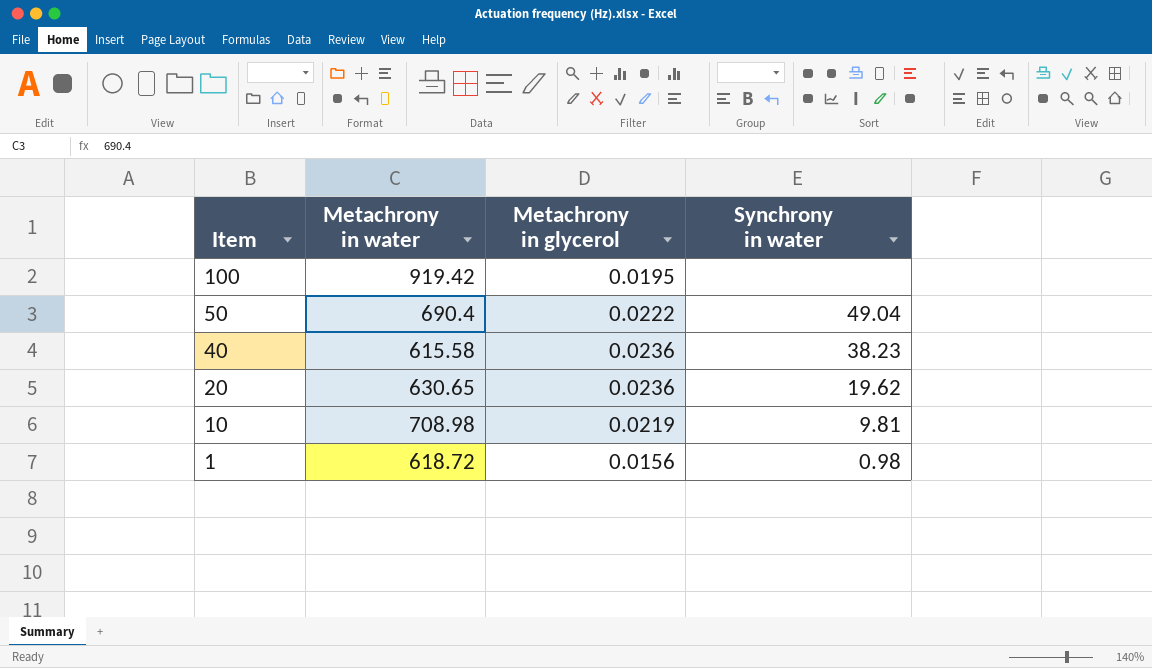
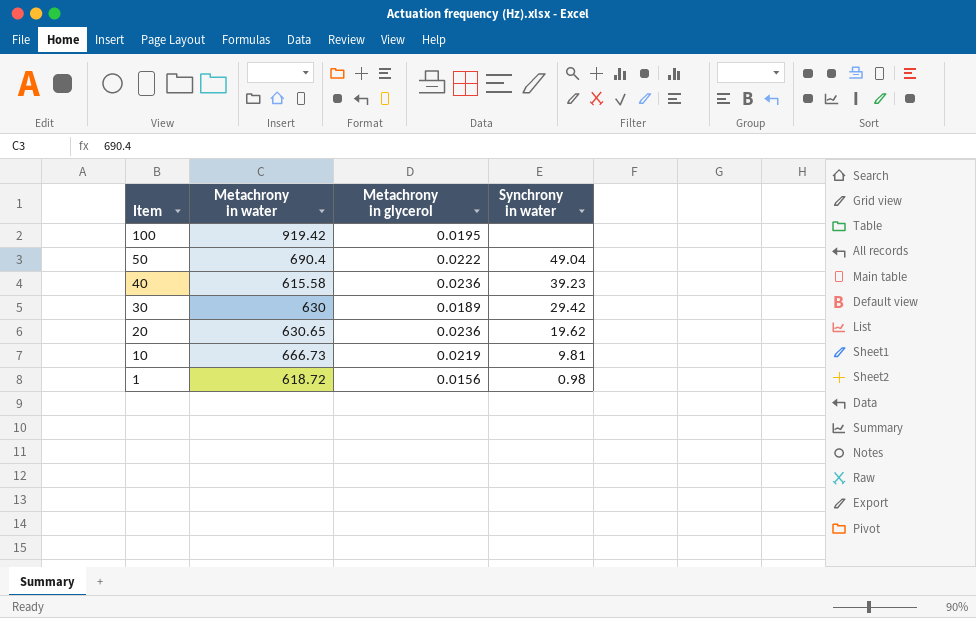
40 | Synchrony in water: 38.23 -> 39.23
row 30: none -> 630 | 0.0189 | 29.42
10 | Metachrony in water: 708.98 -> 666.73

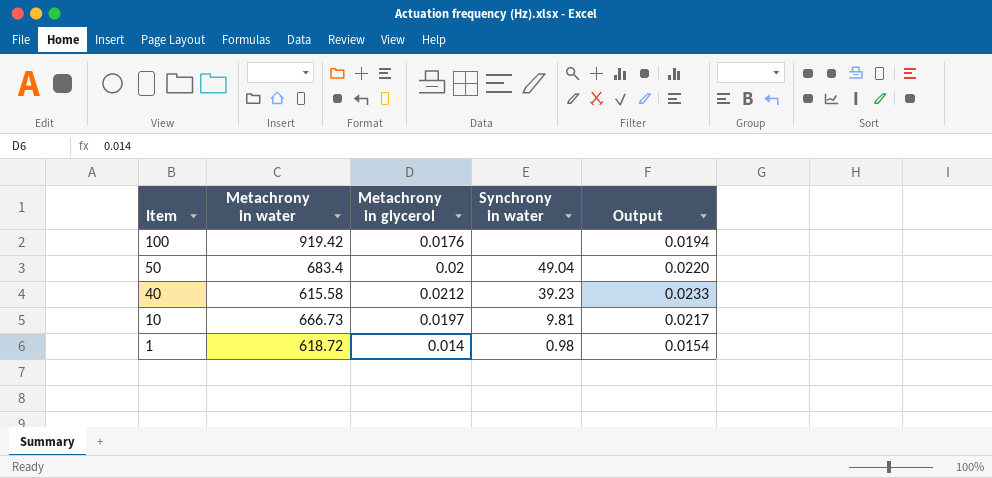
column Output | formula: none -> [Metachrony in glycerol] * 1.1
row 30: 630 | 0.0189 | 29.42 -> none
row 20: 630.65 | 0.0236 | 19.62 -> none
100 | Metachrony in glycerol: 0.0195 -> 0.0176
50 | Metachrony in water: 690.4 -> 683.4
50 | Metachrony in glycerol: 0.0222 -> 0.02
40 | Metachrony in glycerol: 0.0236 -> 0.0212
10 | Metachrony in glycerol: 0.0219 -> 0.0197
1 | Metachrony in glycerol: 0.0156 -> 0.014

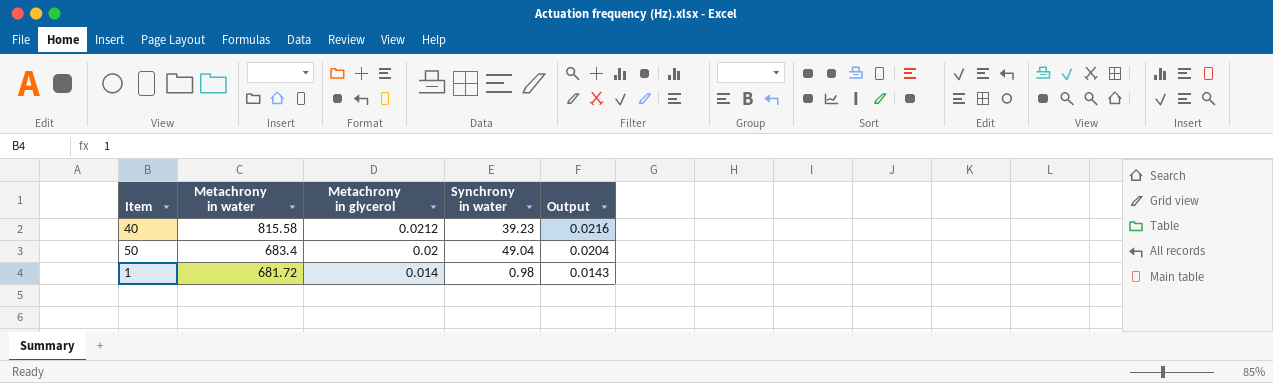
row order: Item descending -> Metachrony in water descending
column Output | formula: [Metachrony in glycerol] * 1.1 -> [Metachrony in glycerol] * 1.02
row 100: 919.42 | 0.0176 | none | 0.0194 -> none
row 10: 666.73 | 0.0197 | 9.81 | 0.0217 -> none
40 | Metachrony in water: 615.58 -> 815.58
1 | Metachrony in water: 618.72 -> 681.72

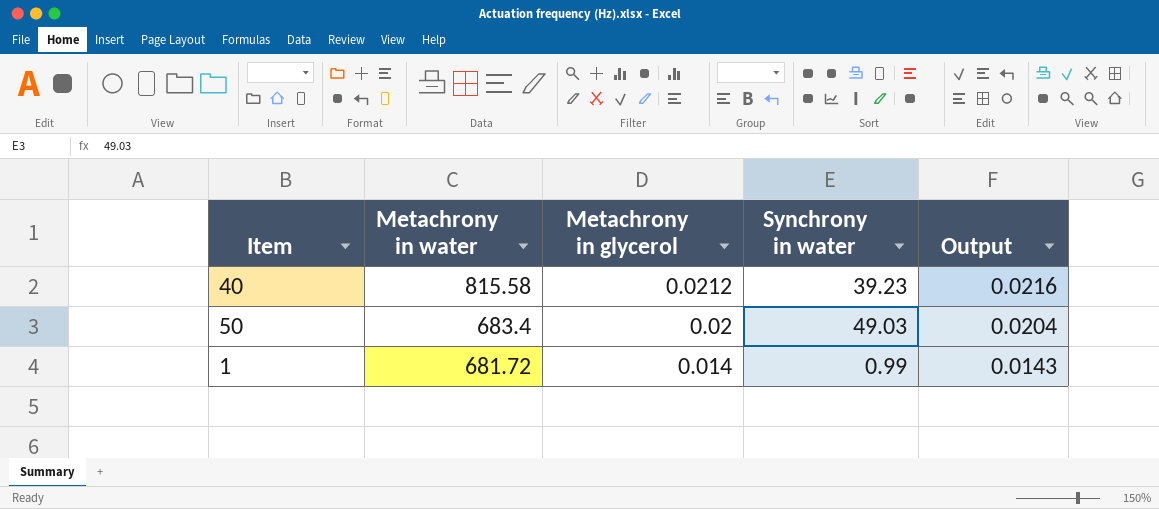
50 | Synchrony in water: 49.04 -> 49.03
1 | Synchrony in water: 0.98 -> 0.99

